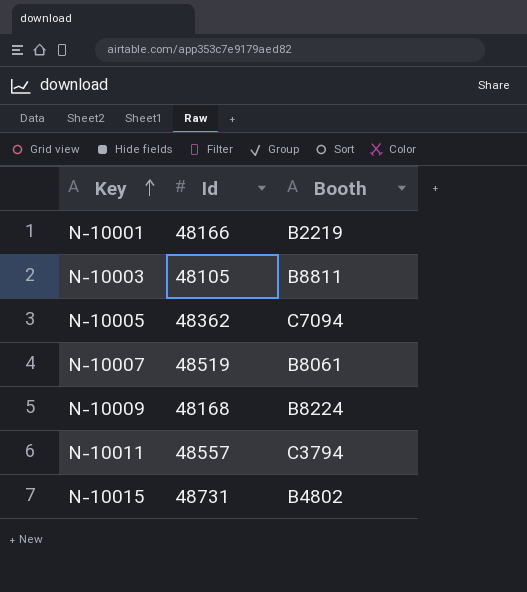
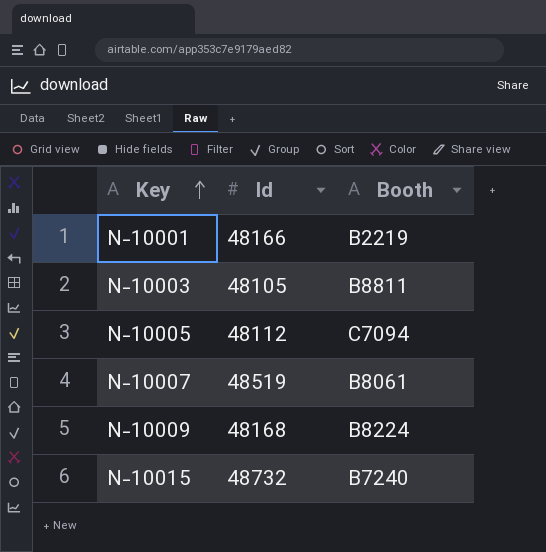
row N-10011: 48557 | C3794 -> none
N-10005 | Id: 48362 -> 48112
N-10015 | Id: 48731 -> 48732
N-10015 | Booth: B4802 -> B7240

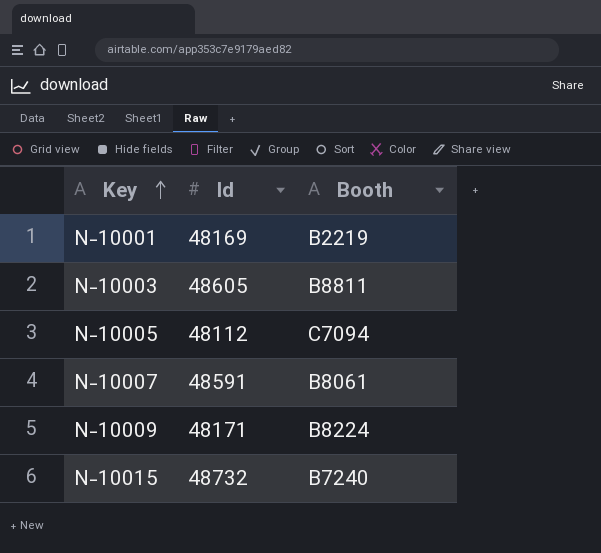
N-10001 | Id: 48166 -> 48169
N-10003 | Id: 48105 -> 48605
N-10007 | Id: 48519 -> 48591
N-10009 | Id: 48168 -> 48171

